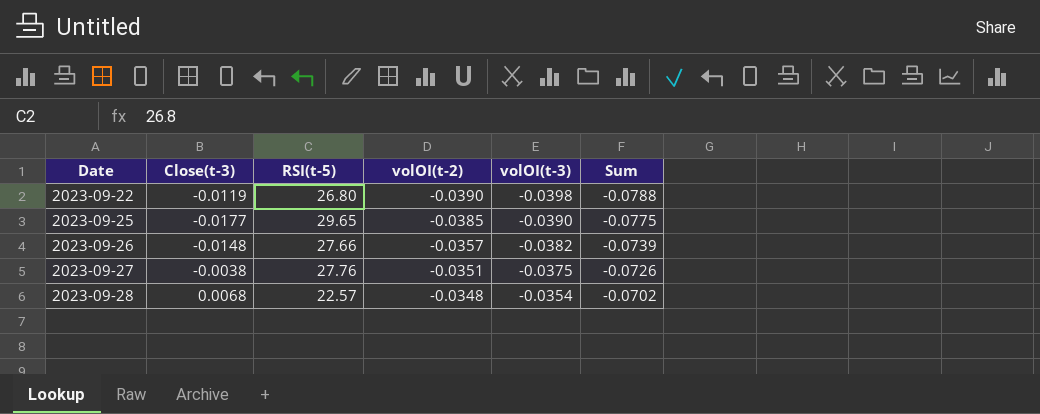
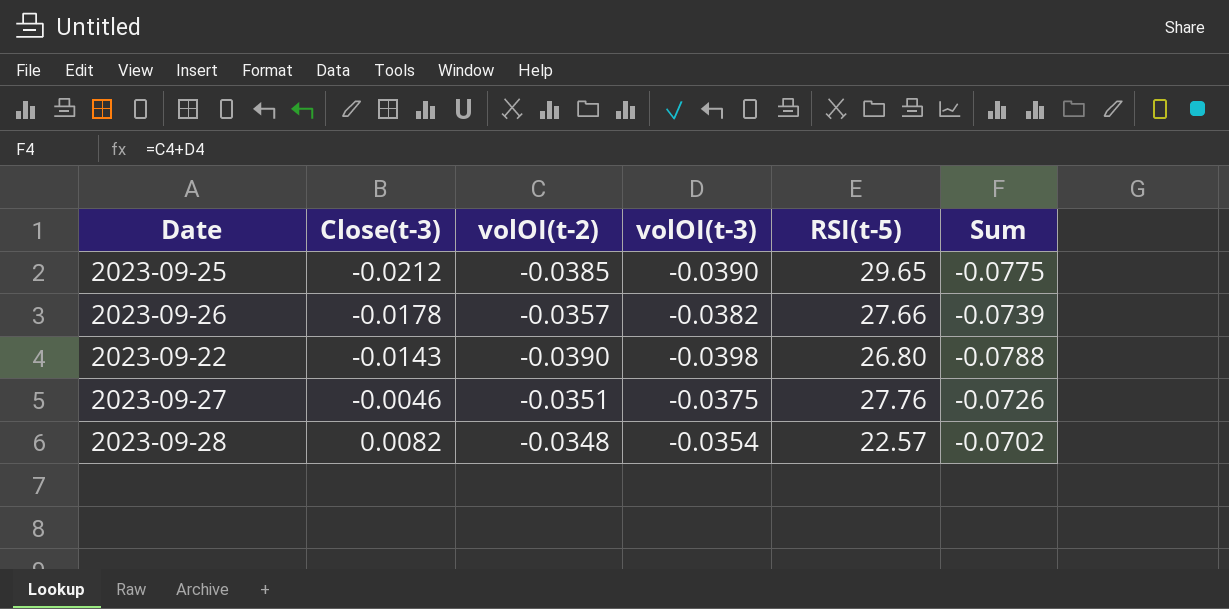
row order: Date ascending -> Close(t-3) ascending
column RSI(t-5) | position: 3 -> 5
2023-09-25 | Close(t-3): -0.0177 -> -0.0212
2023-09-26 | Close(t-3): -0.0148 -> -0.0178
2023-09-22 | Close(t-3): -0.0119 -> -0.0143
2023-09-27 | Close(t-3): -0.0038 -> -0.0046
2023-09-28 | Close(t-3): 0.0068 -> 0.0082

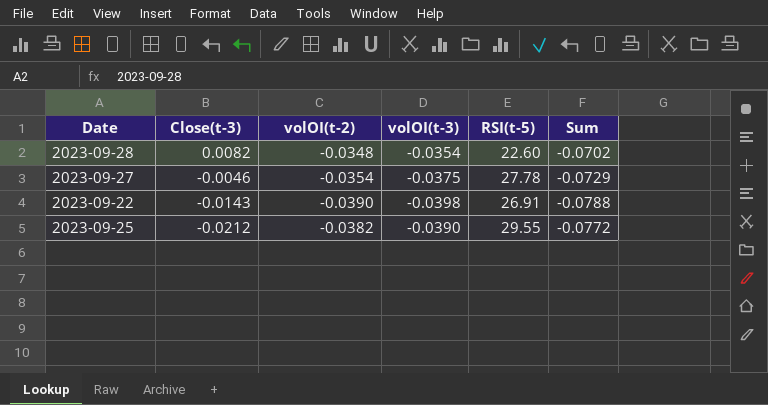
row order: Close(t-3) ascending -> Close(t-3) descending
row 2023-09-26: -0.0178 | -0.0357 | -0.0382 | 27.66 | -0.0739 -> none
2023-09-28 | RSI(t-5): 22.57 -> 22.60
2023-09-27 | volOI(t-2): -0.0351 -> -0.0354
2023-09-27 | RSI(t-5): 27.76 -> 27.78
2023-09-27 | Sum: -0.0726 -> -0.0729
2023-09-22 | RSI(t-5): 26.80 -> 26.91
2023-09-25 | volOI(t-2): -0.0385 -> -0.0382
2023-09-25 | RSI(t-5): 29.65 -> 29.55
2023-09-25 | Sum: -0.0775 -> -0.0772

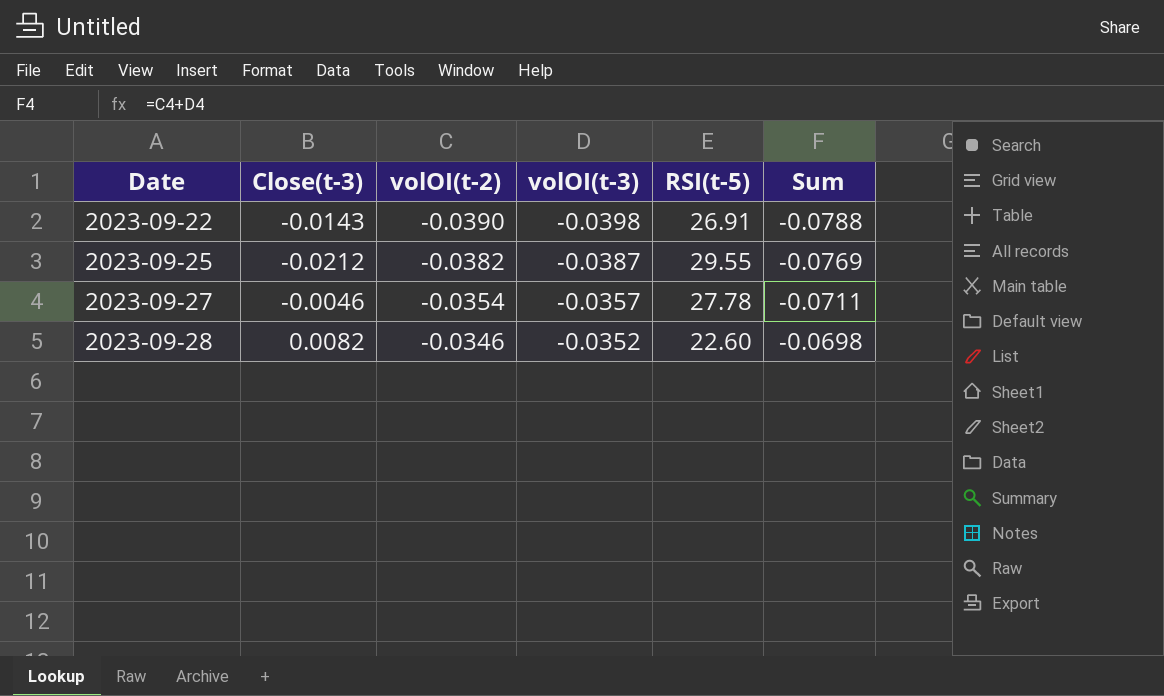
row order: Close(t-3) descending -> Date ascending
2023-09-25 | volOI(t-3): -0.0390 -> -0.0387
2023-09-25 | Sum: -0.0772 -> -0.0769
2023-09-27 | volOI(t-3): -0.0375 -> -0.0357
2023-09-27 | Sum: -0.0729 -> -0.0711
2023-09-28 | volOI(t-2): -0.0348 -> -0.0346
2023-09-28 | volOI(t-3): -0.0354 -> -0.0352
2023-09-28 | Sum: -0.0702 -> -0.0698

